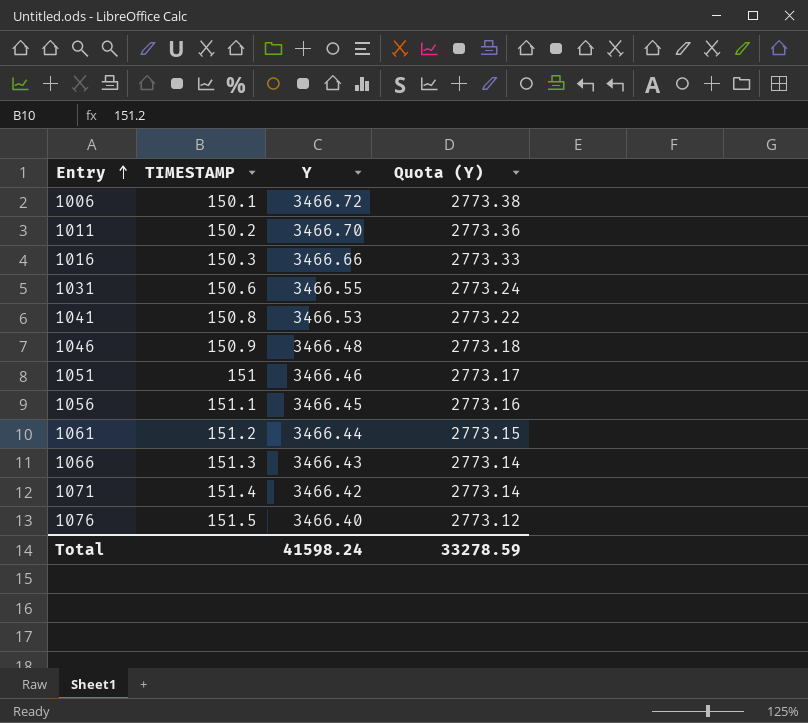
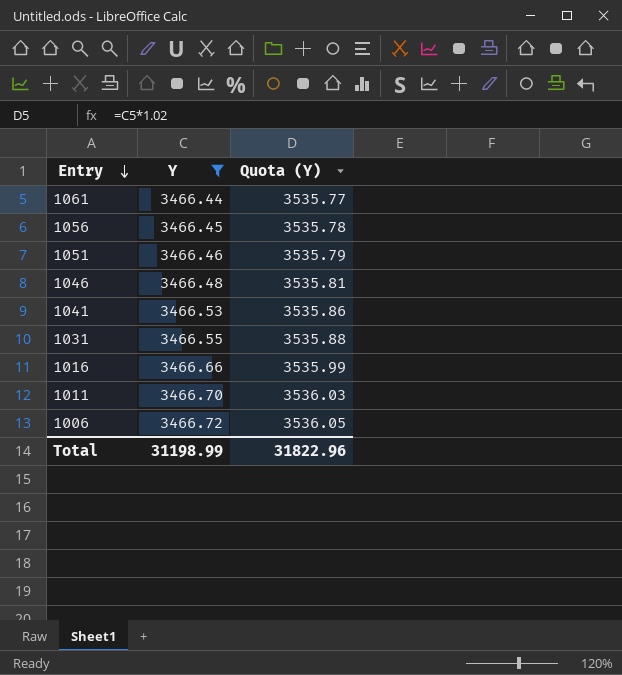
filter: none -> Y >= 3466.44
row order: Entry ascending -> Entry descending
column TIMESTAMP | position: 2 -> none
column Quota (Y) | formula: [Y] * 0.8 -> [Y] * 1.02
Total | Y: 41598.24 -> 31198.99
Total | Quota (Y): 33278.59 -> 31822.96

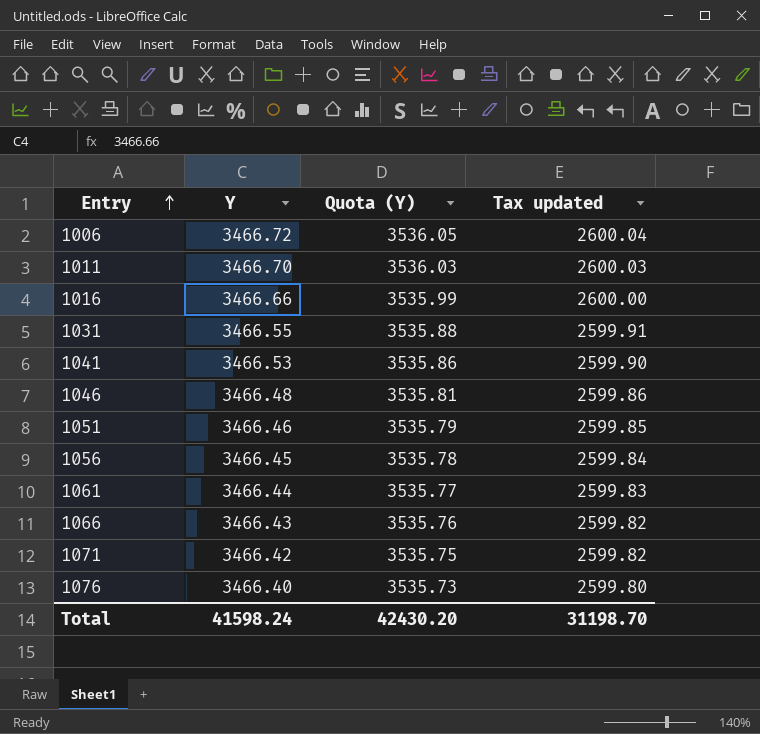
filter: Y >= 3466.44 -> none
row order: Entry descending -> Entry ascending
column Tax updated | formula: none -> [Y] * 0.75
Total | Y: 31198.99 -> 41598.24
Total | Quota (Y): 31822.96 -> 42430.20

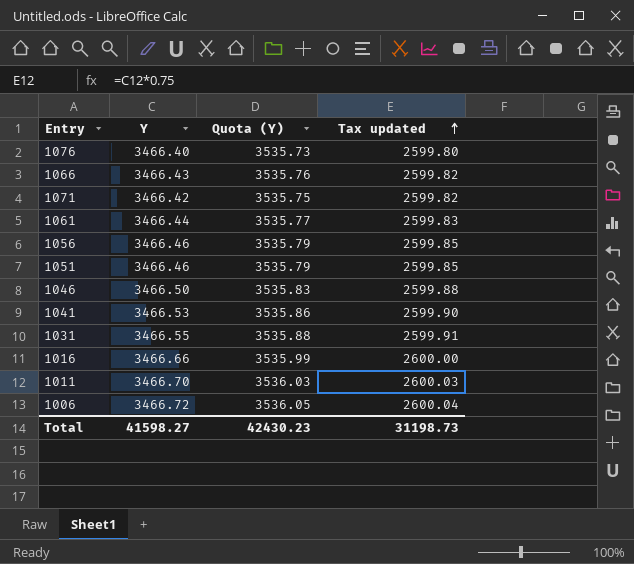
row order: Entry ascending -> Tax updated ascending
1056 | Y: 3466.45 -> 3466.46
1056 | Quota (Y): 3535.78 -> 3535.79
1056 | Tax updated: 2599.84 -> 2599.85
1046 | Y: 3466.48 -> 3466.50
1046 | Quota (Y): 3535.81 -> 3535.83
1046 | Tax updated: 2599.86 -> 2599.88
Total | Y: 41598.24 -> 41598.27
Total | Quota (Y): 42430.20 -> 42430.23
Total | Tax updated: 31198.70 -> 31198.73

